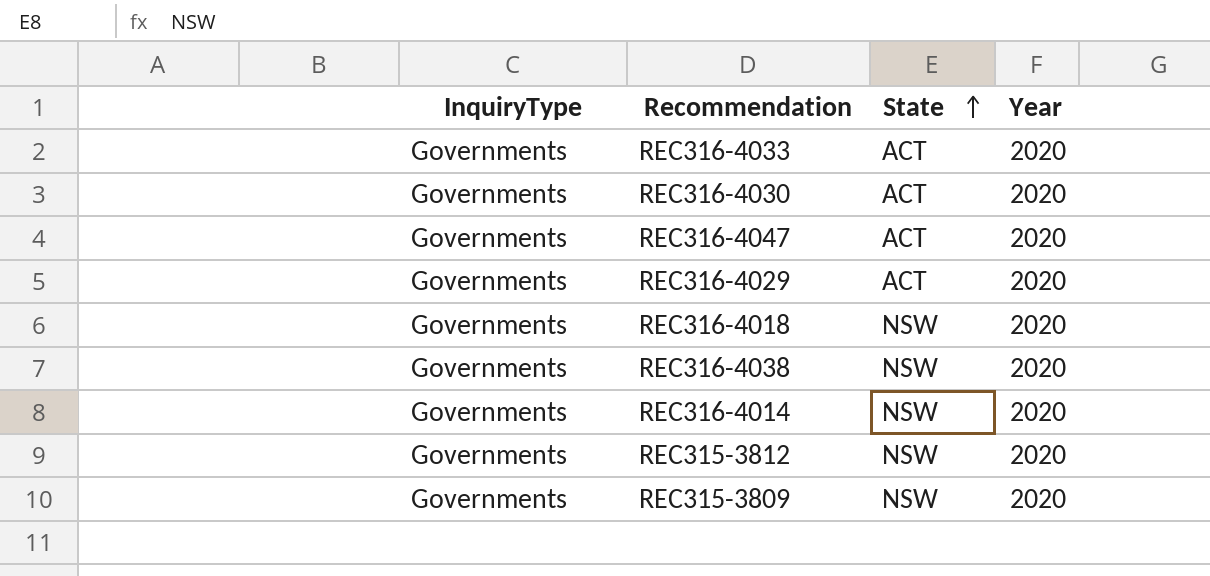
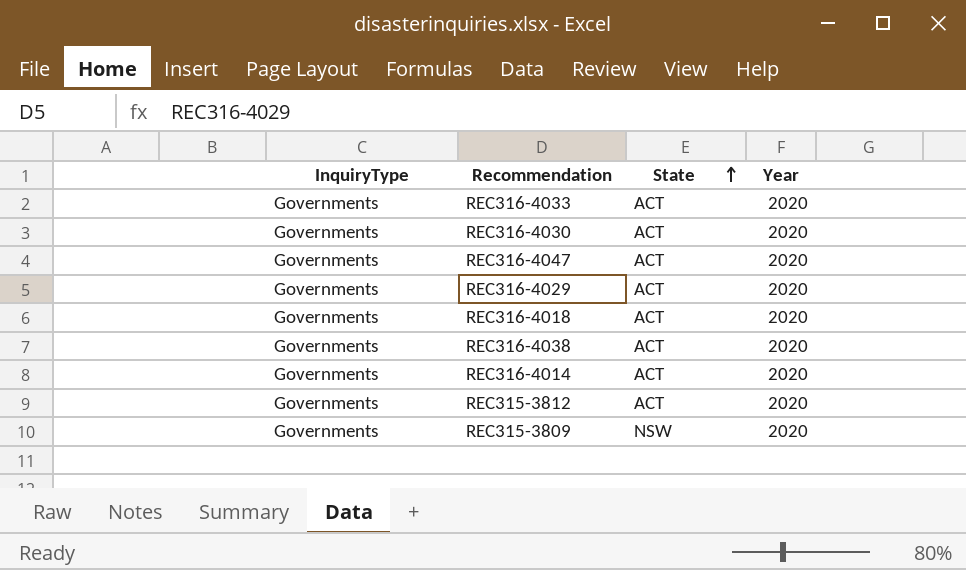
REC316-4018 | State: NSW -> ACT
REC316-4038 | State: NSW -> ACT
REC316-4014 | State: NSW -> ACT
REC315-3812 | State: NSW -> ACT

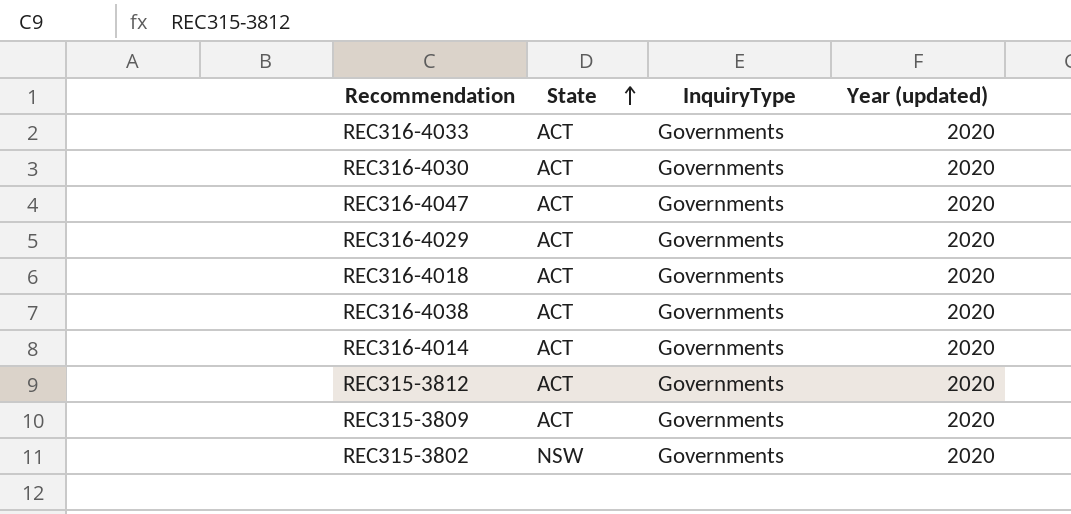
column InquiryType | position: 1 -> 3
column name: Year -> Year (updated)
REC315-3809 | State: NSW -> ACT
row REC315-3802: none -> NSW | Governments | 2020

